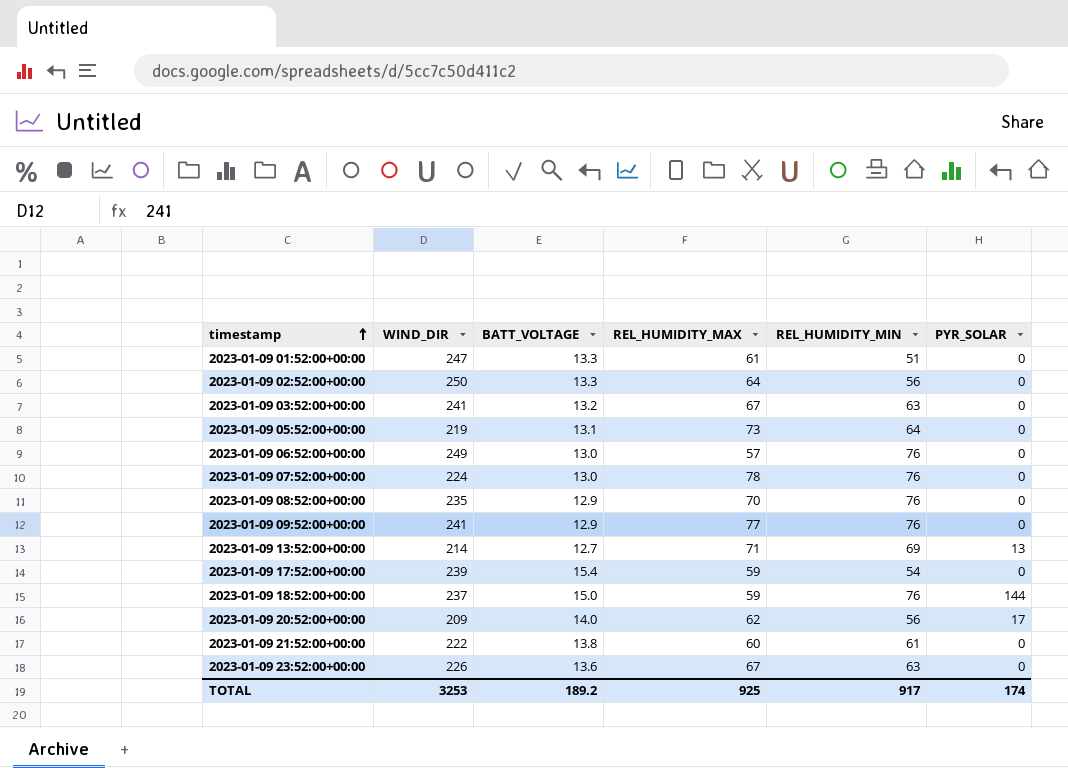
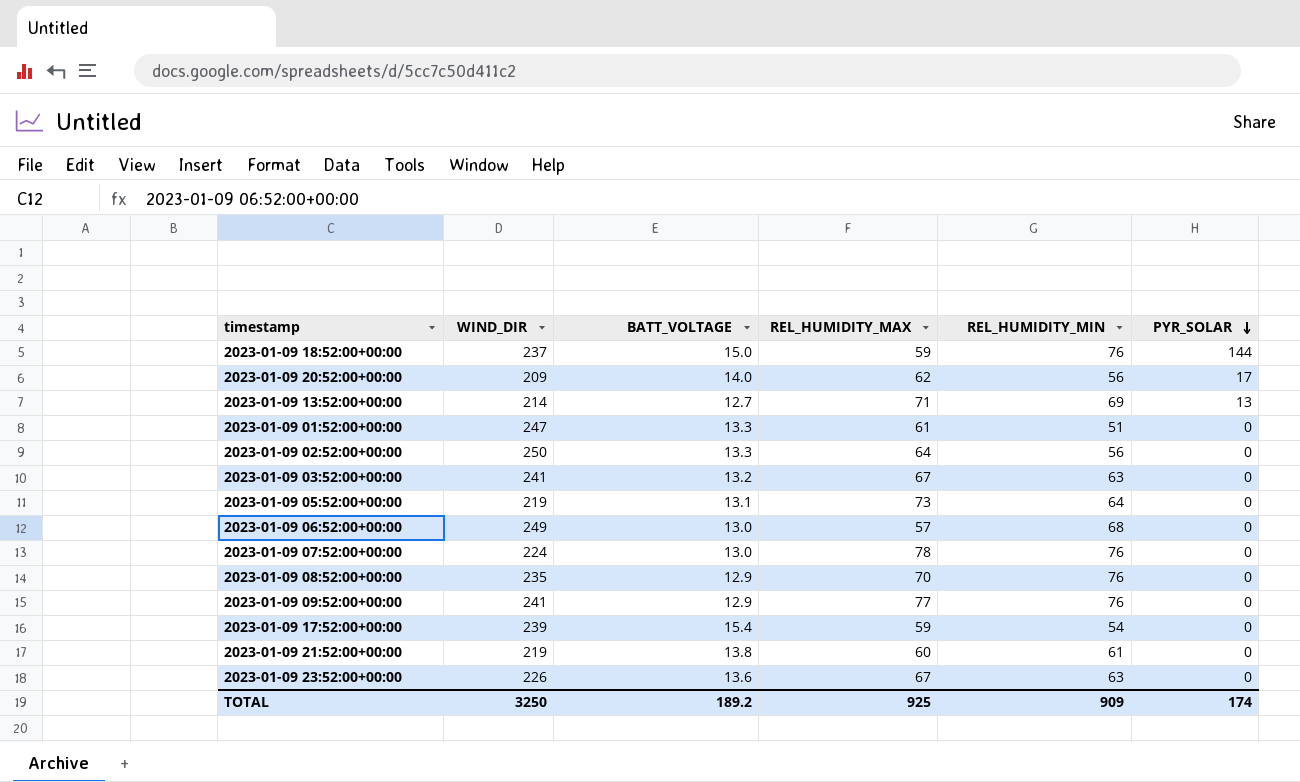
row order: timestamp ascending -> PYR_SOLAR descending
2023-01-09 06:52:00+00:00 | REL_HUMIDITY_MIN: 76 -> 68
2023-01-09 21:52:00+00:00 | WIND_DIR: 222 -> 219
TOTAL | WIND_DIR: 3253 -> 3250
TOTAL | REL_HUMIDITY_MIN: 917 -> 909

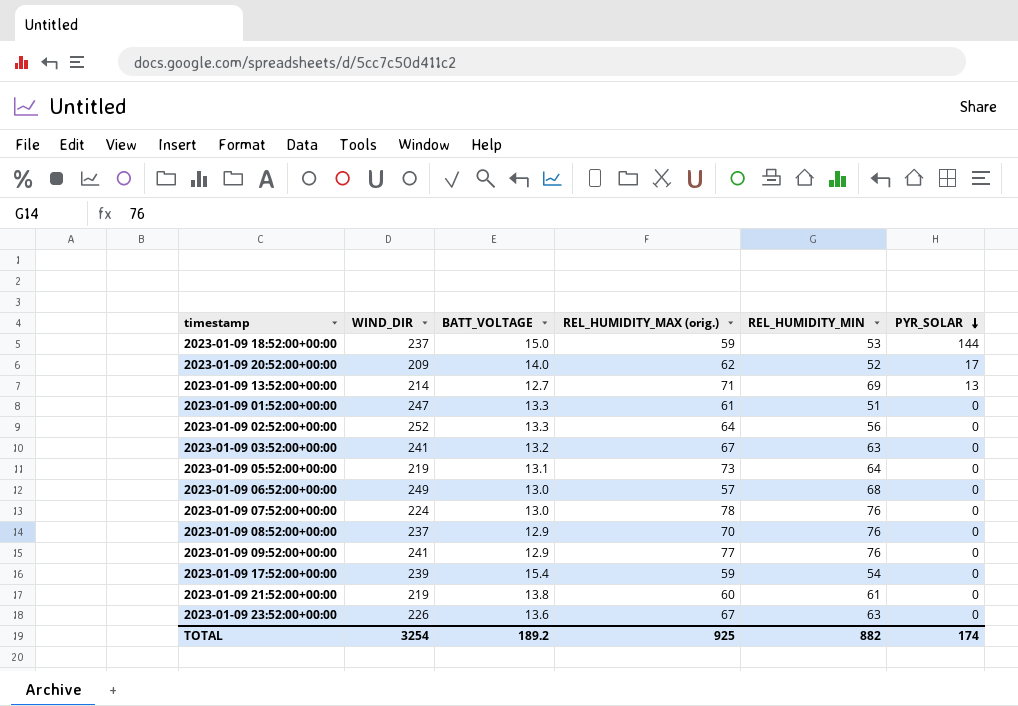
column name: REL_HUMIDITY_MAX -> REL_HUMIDITY_MAX (orig.)
2023-01-09 18:52:00+00:00 | REL_HUMIDITY_MIN: 76 -> 53
2023-01-09 20:52:00+00:00 | REL_HUMIDITY_MIN: 56 -> 52
2023-01-09 02:52:00+00:00 | WIND_DIR: 250 -> 252
2023-01-09 08:52:00+00:00 | WIND_DIR: 235 -> 237
TOTAL | WIND_DIR: 3250 -> 3254
TOTAL | REL_HUMIDITY_MIN: 909 -> 882

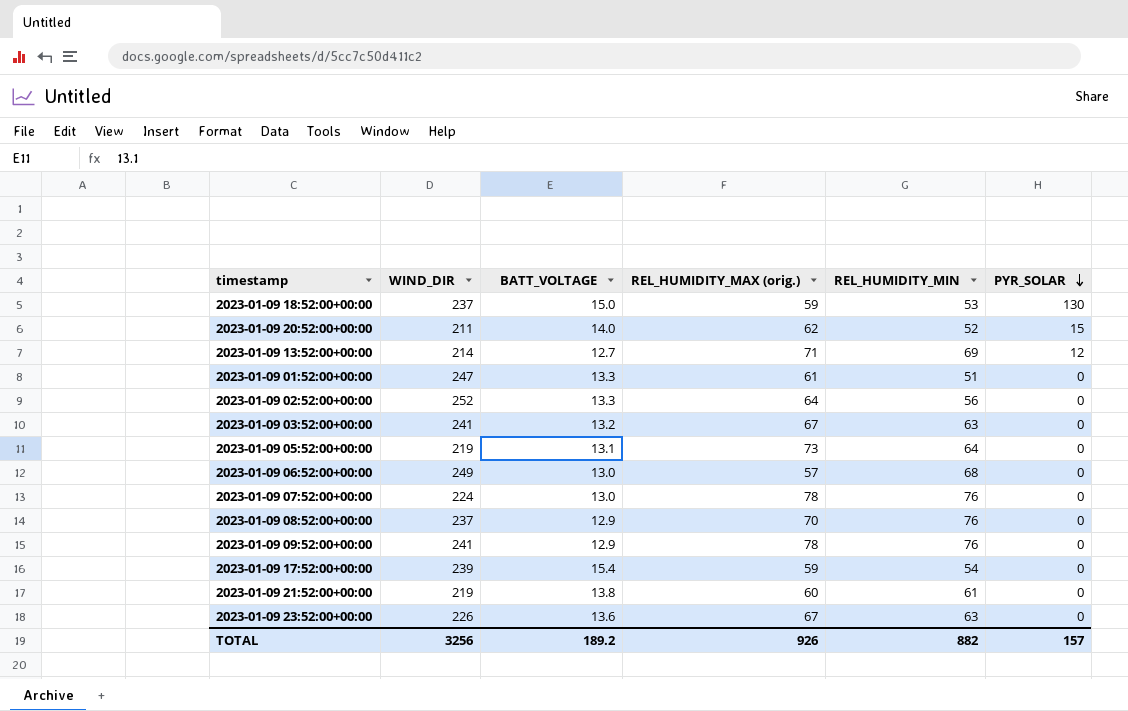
2023-01-09 18:52:00+00:00 | PYR_SOLAR: 144 -> 130
2023-01-09 20:52:00+00:00 | WIND_DIR: 209 -> 211
2023-01-09 20:52:00+00:00 | PYR_SOLAR: 17 -> 15
2023-01-09 13:52:00+00:00 | PYR_SOLAR: 13 -> 12
2023-01-09 09:52:00+00:00 | REL_HUMIDITY_MAX (orig.): 77 -> 78
TOTAL | WIND_DIR: 3254 -> 3256
TOTAL | REL_HUMIDITY_MAX (orig.): 925 -> 926
TOTAL | PYR_SOLAR: 174 -> 157

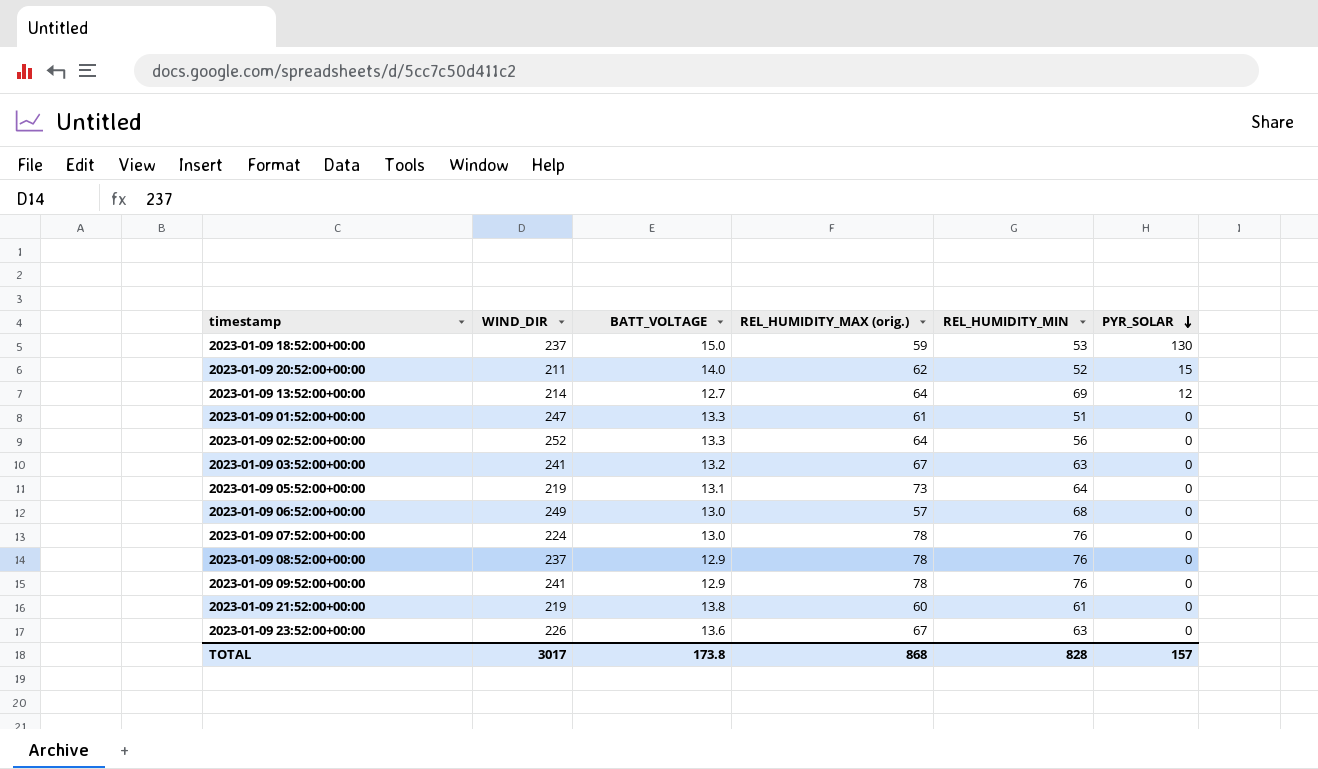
row 2023-01-09 17:52:00+00:00: 239 | 15.4 | 59 | 54 | 0 -> none
2023-01-09 13:52:00+00:00 | REL_HUMIDITY_MAX (orig.): 71 -> 64
2023-01-09 08:52:00+00:00 | REL_HUMIDITY_MAX (orig.): 70 -> 78
TOTAL | WIND_DIR: 3256 -> 3017
TOTAL | BATT_VOLTAGE: 189.2 -> 173.8
TOTAL | REL_HUMIDITY_MAX (orig.): 926 -> 868
TOTAL | REL_HUMIDITY_MIN: 882 -> 828

